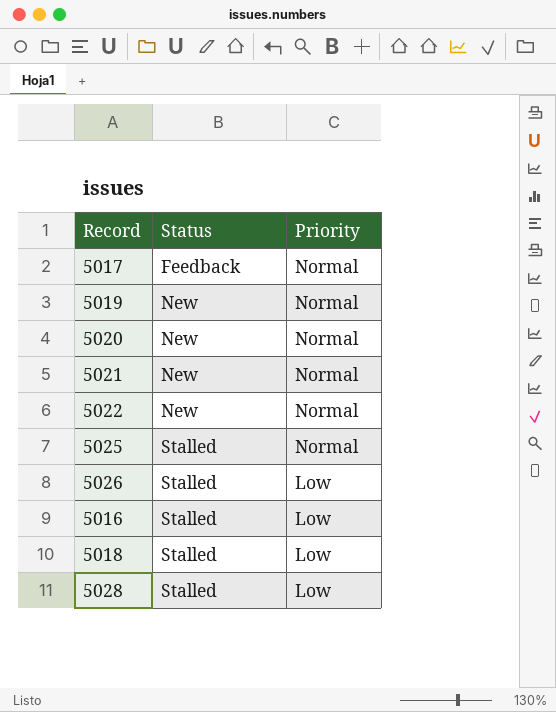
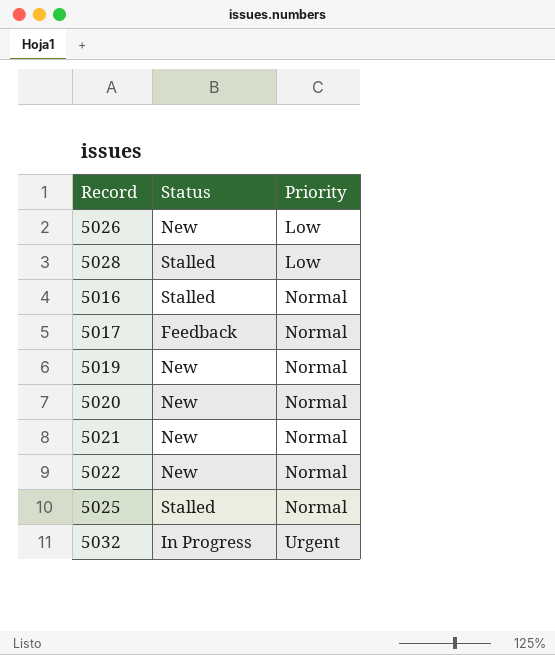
row order: Status ascending -> Priority ascending
row 5018: Stalled | Low -> none
5026 | Status: Stalled -> New
5016 | Priority: Low -> Normal
row 5032: none -> In Progress | Urgent

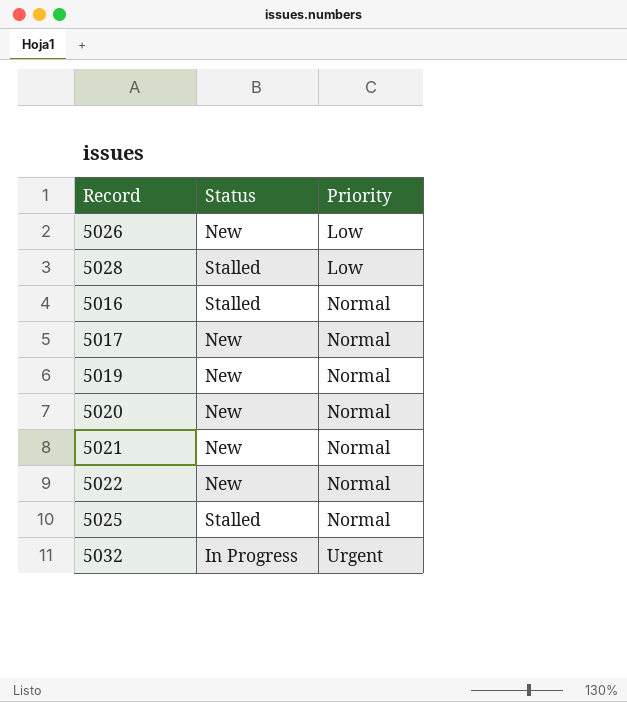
5017 | Status: Feedback -> New

